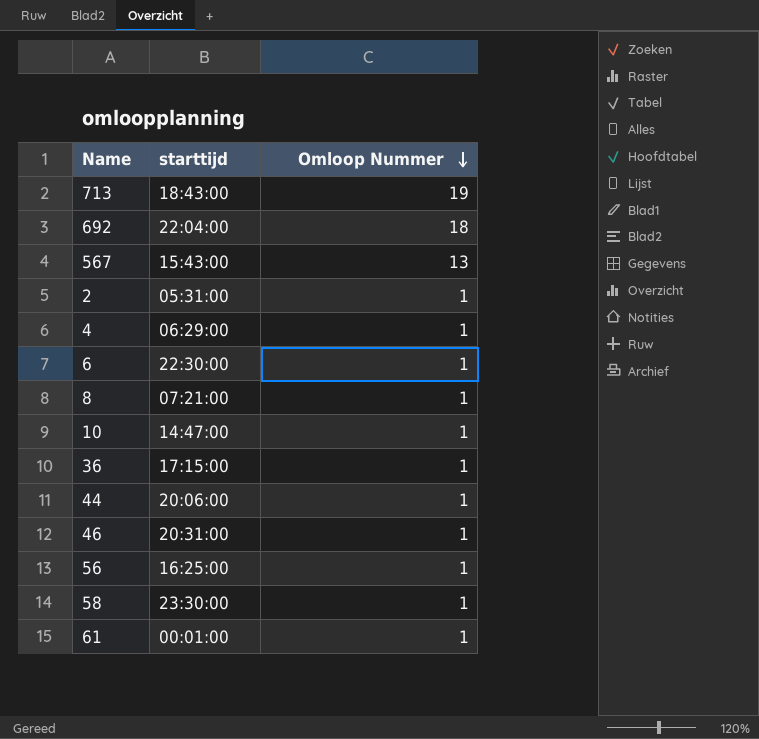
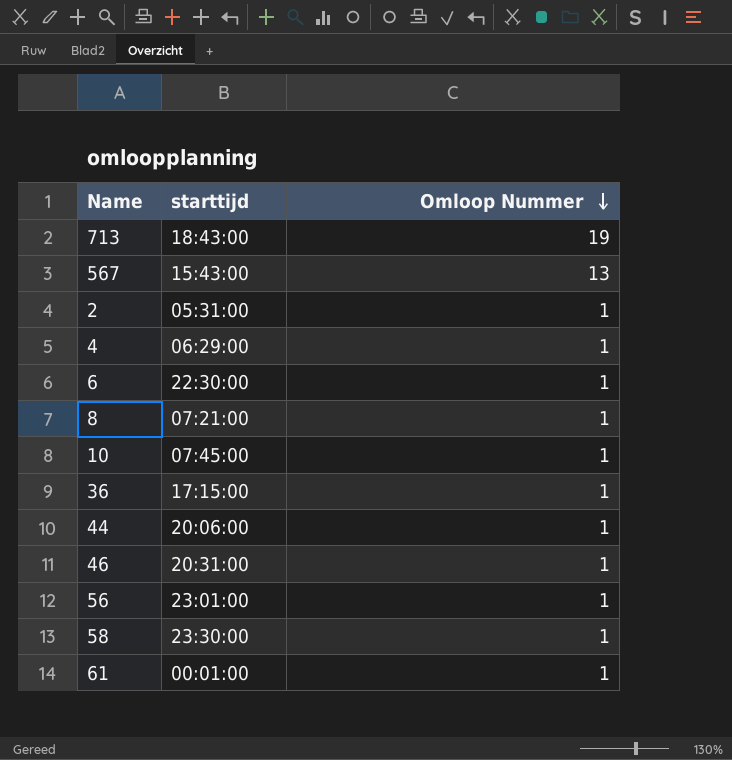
row 692: 22:04:00 | 18 -> none
10 | starttijd: 14:47:00 -> 07:45:00
56 | starttijd: 16:25:00 -> 23:01:00

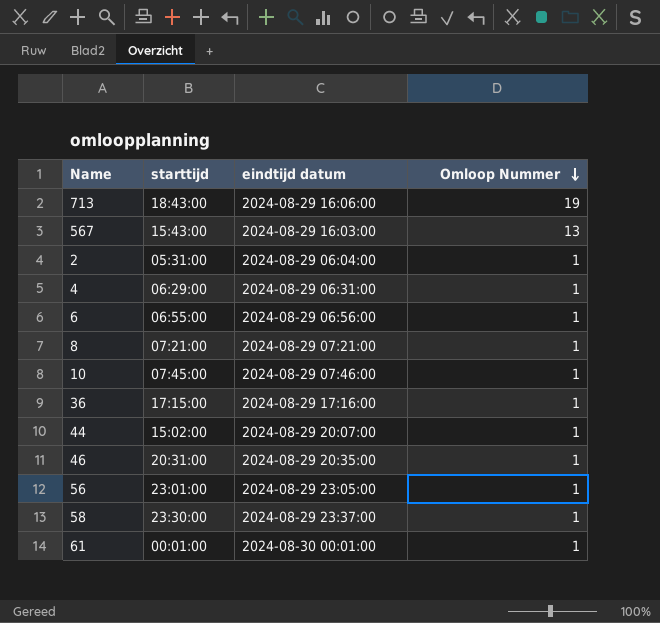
column eindtijd datum | position: none -> 3
6 | starttijd: 22:30:00 -> 06:55:00
44 | starttijd: 20:06:00 -> 15:02:00

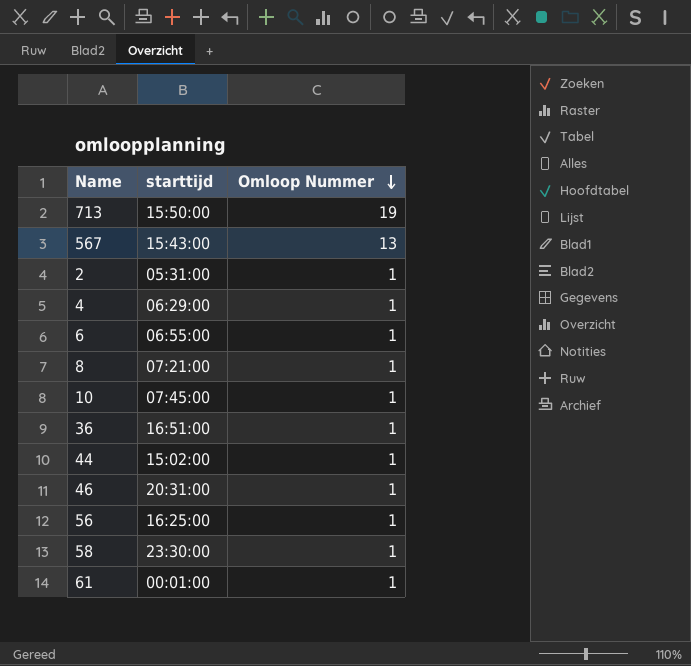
column eindtijd datum | position: 3 -> none
713 | starttijd: 18:43:00 -> 15:50:00
36 | starttijd: 17:15:00 -> 16:51:00
56 | starttijd: 23:01:00 -> 16:25:00

